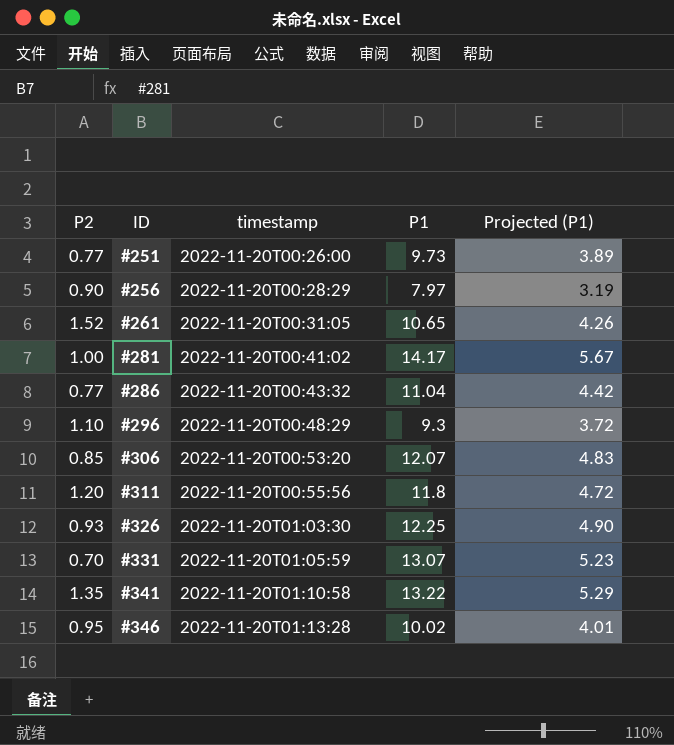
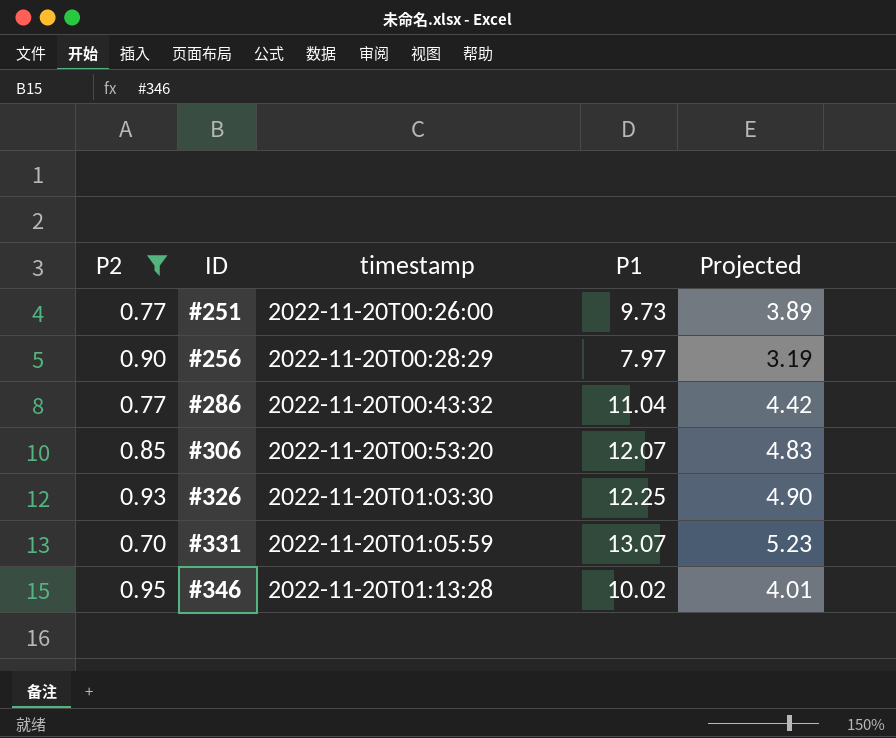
filter: none -> P2 <= 0.95
column name: Projected (P1) -> Projected

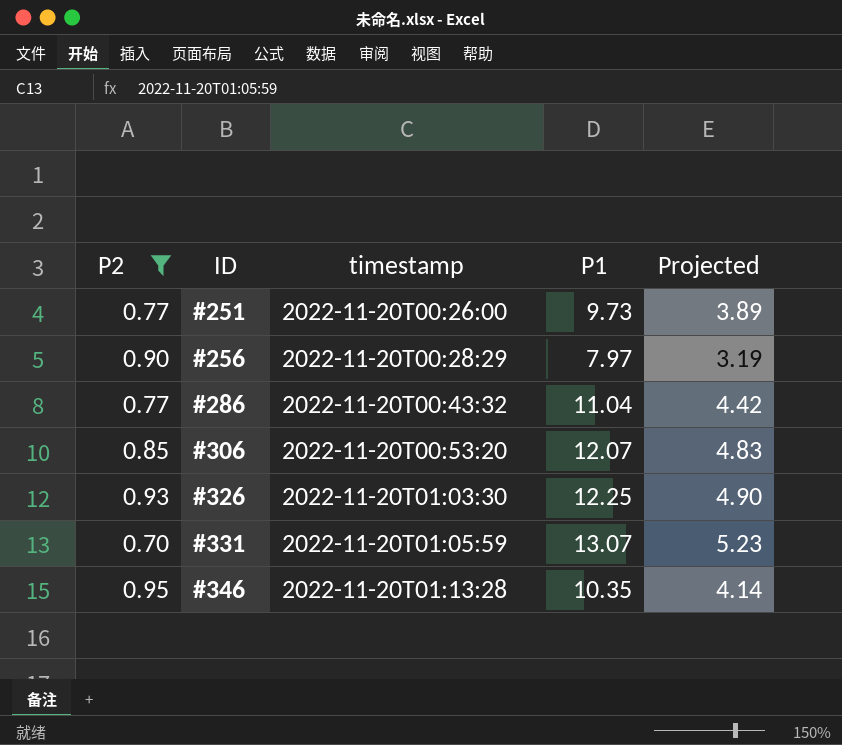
#346 | P1: 10.02 -> 10.35
#346 | Projected: 4.01 -> 4.14

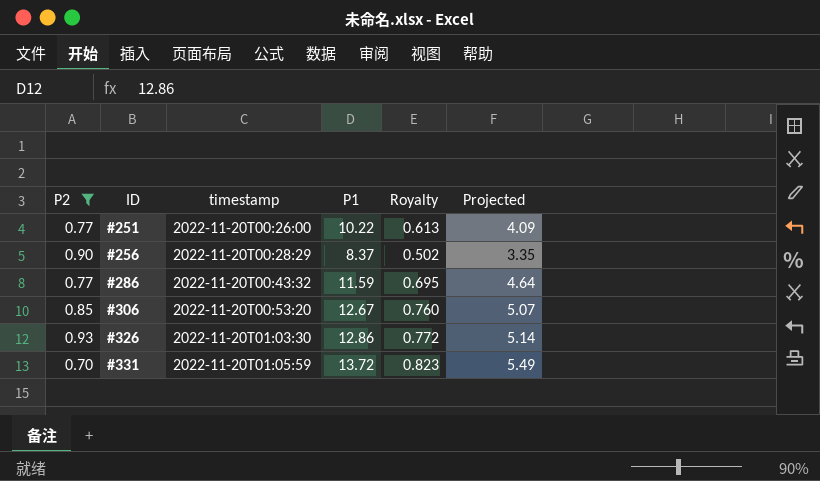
column Royalty | formula: none -> [P1] * 0.06
row #346: 0.95 | 2022-11-20T01:13:28 | 10.35 | 4.14 -> none
#251 | P1: 9.73 -> 10.22
#251 | Projected: 3.89 -> 4.09
#256 | P1: 7.97 -> 8.37
#256 | Projected: 3.19 -> 3.35
#286 | P1: 11.04 -> 11.59
#286 | Projected: 4.42 -> 4.64
#306 | P1: 12.07 -> 12.67
#306 | Projected: 4.83 -> 5.07
#326 | P1: 12.25 -> 12.86
#326 | Projected: 4.90 -> 5.14
#331 | P1: 13.07 -> 13.72
#331 | Projected: 5.23 -> 5.49

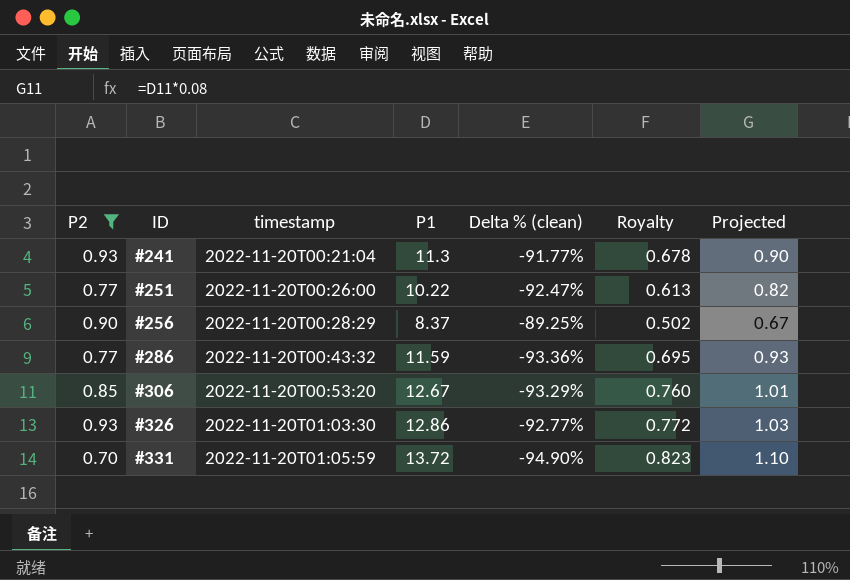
column Delta % (clean) | formula: none -> ([P2] - [P1]) / [P1]
column Projected | formula: [P1] * 0.4 -> [P1] * 0.08
row #241: none -> 0.93 | 2022-11-20T00:21:04 | 11.3 | -91.77% | 0.678 | 0.90

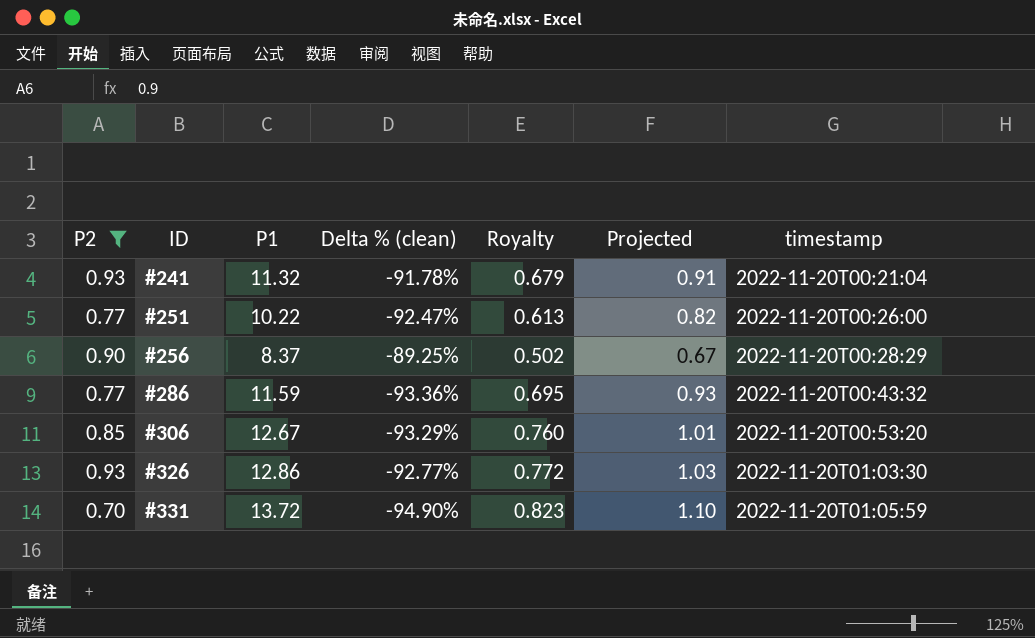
column timestamp | position: 3 -> 7
#241 | P1: 11.3 -> 11.32
#241 | Delta % (clean): -91.77% -> -91.78%
#241 | Royalty: 0.678 -> 0.679
#241 | Projected: 0.90 -> 0.91

